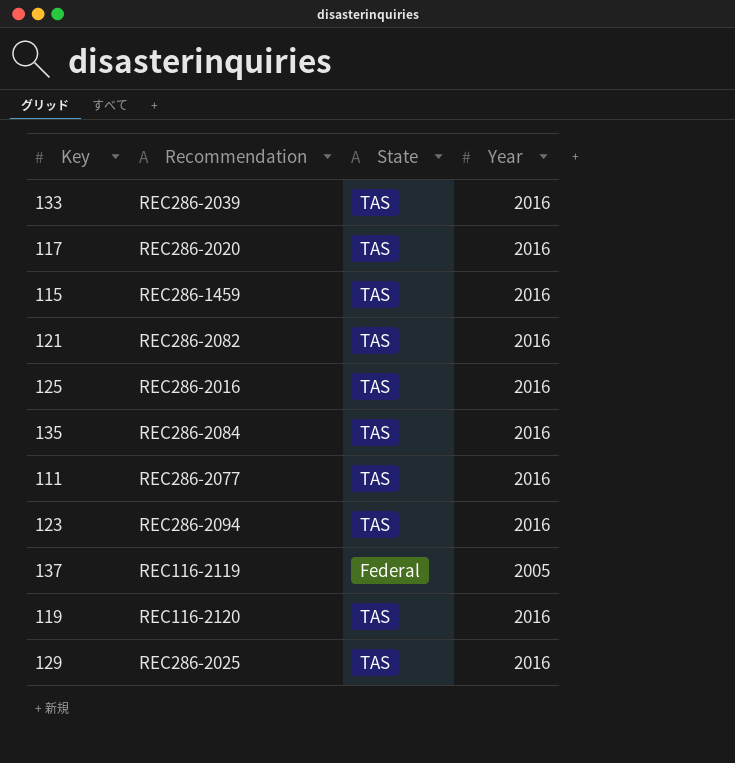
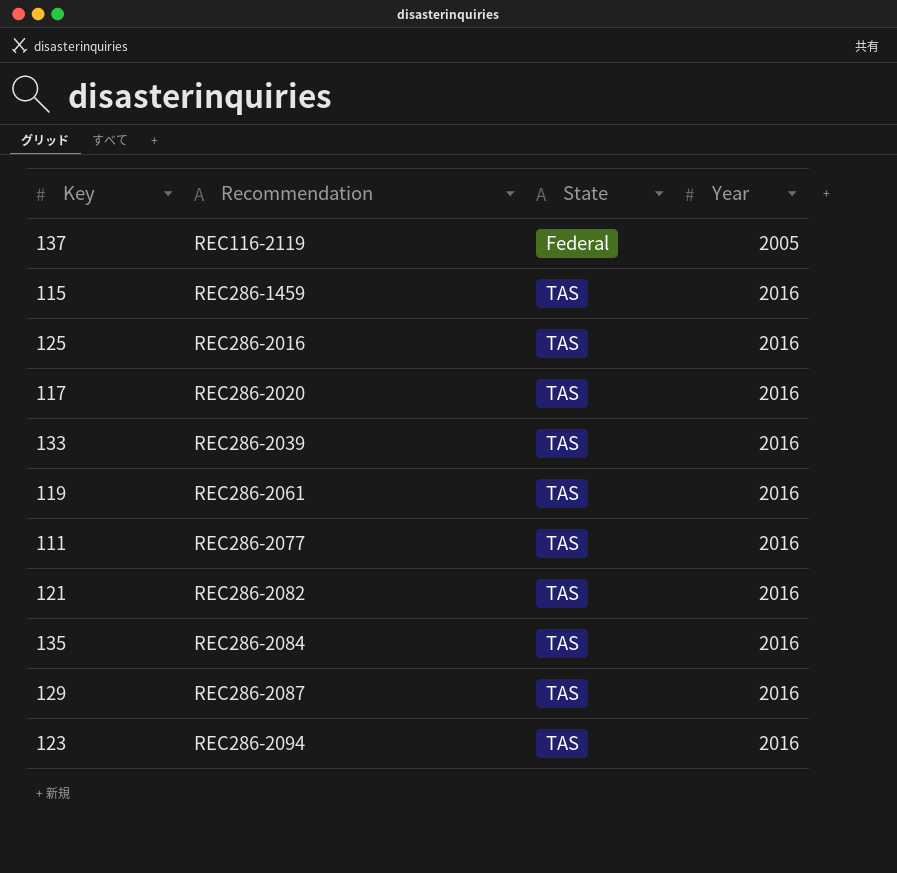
row order: none -> Recommendation ascending
119 | Recommendation: REC116-2120 -> REC286-2061
129 | Recommendation: REC286-2025 -> REC286-2087

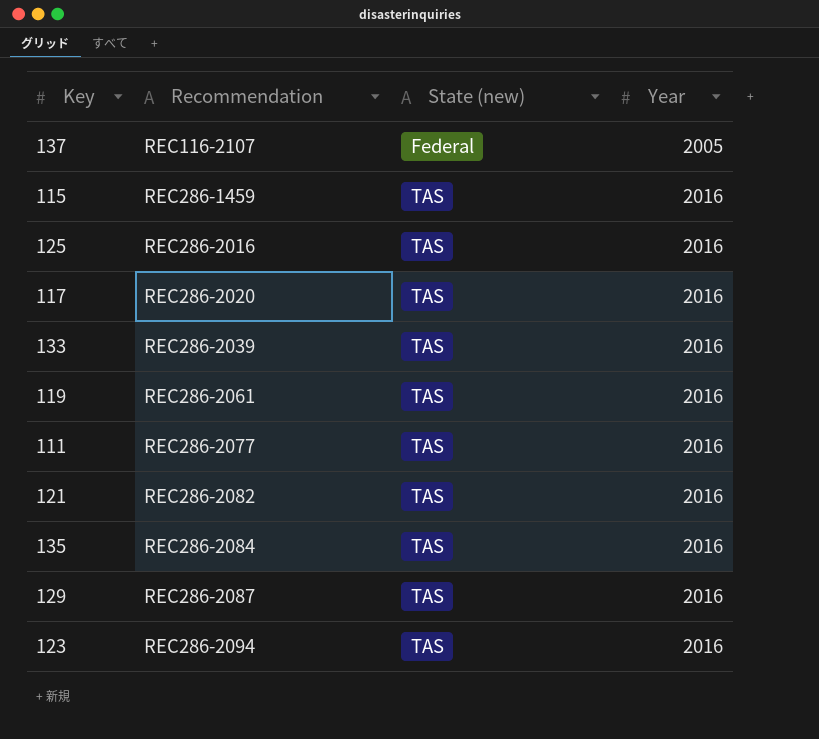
column name: State -> State (new)
137 | Recommendation: REC116-2119 -> REC116-2107

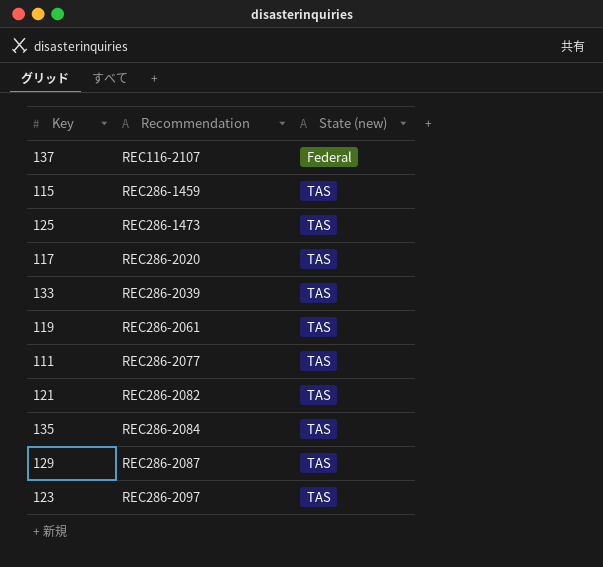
column Year | position: 4 -> none
125 | Recommendation: REC286-2016 -> REC286-1473
123 | Recommendation: REC286-2094 -> REC286-2097

